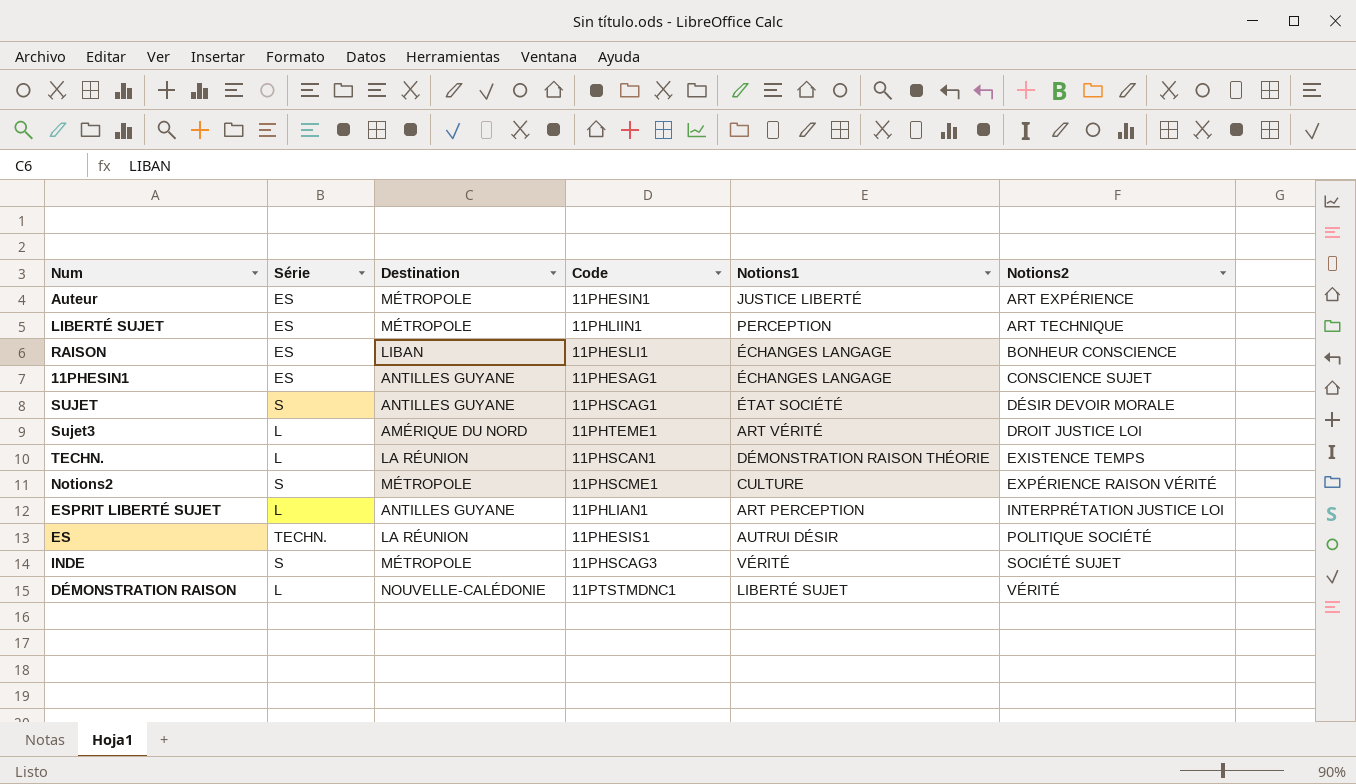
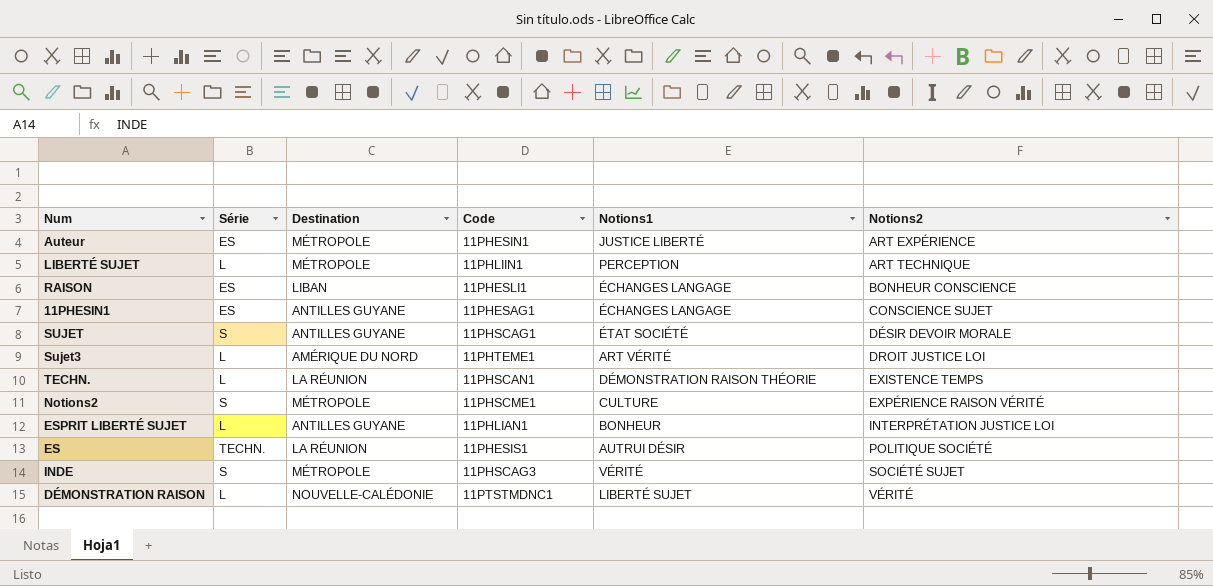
LIBERTÉ SUJET | Série: ES -> L
ESPRIT LIBERTÉ SUJET | Notions1: ART PERCEPTION -> BONHEUR

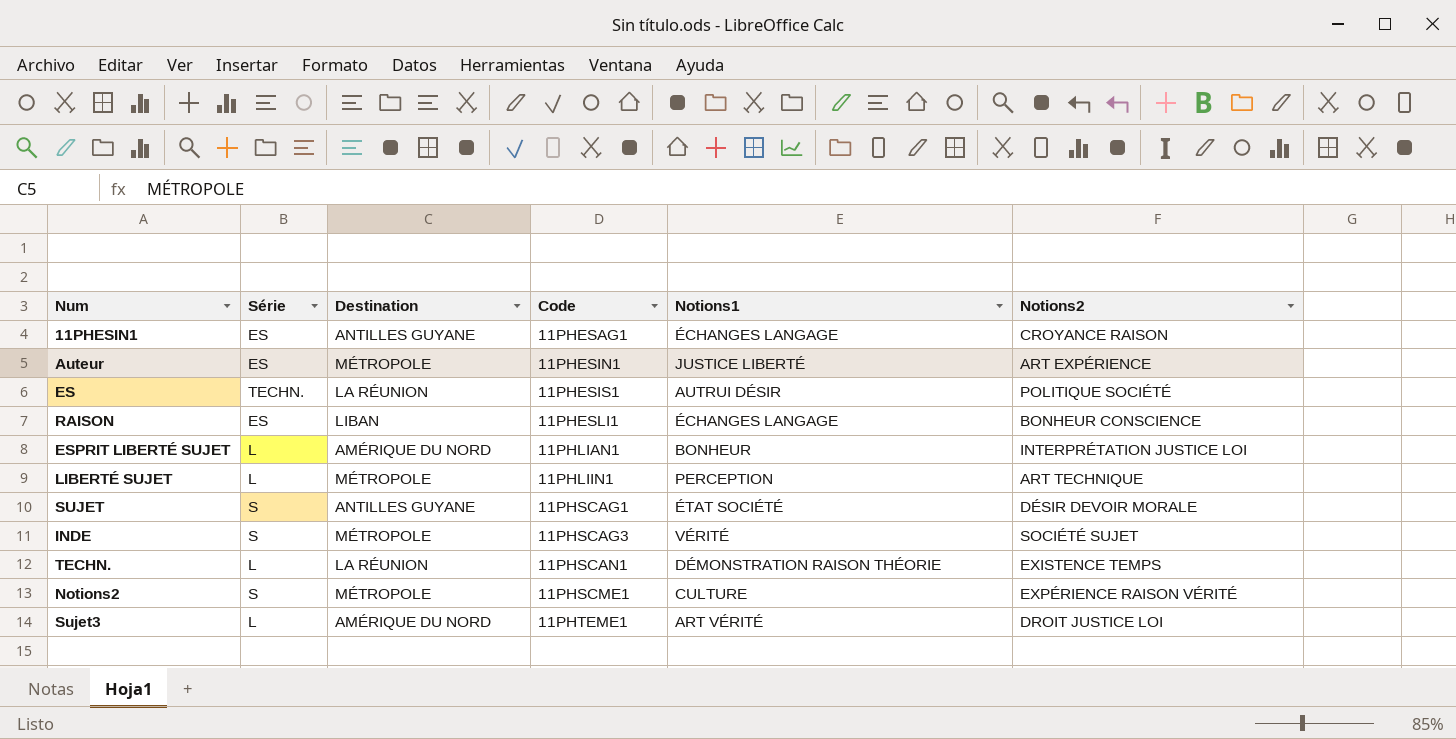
row order: Notions2 ascending -> Code ascending
row DÉMONSTRATION RAISON: L | NOUVELLE-CALÉDONIE | 11PTSTMDNC1 | LIBERTÉ SUJET | VÉRITÉ -> none
11PHESIN1 | Notions2: CONSCIENCE SUJET -> CROYANCE RAISON
ESPRIT LIBERTÉ SUJET | Destination: ANTILLES GUYANE -> AMÉRIQUE DU NORD

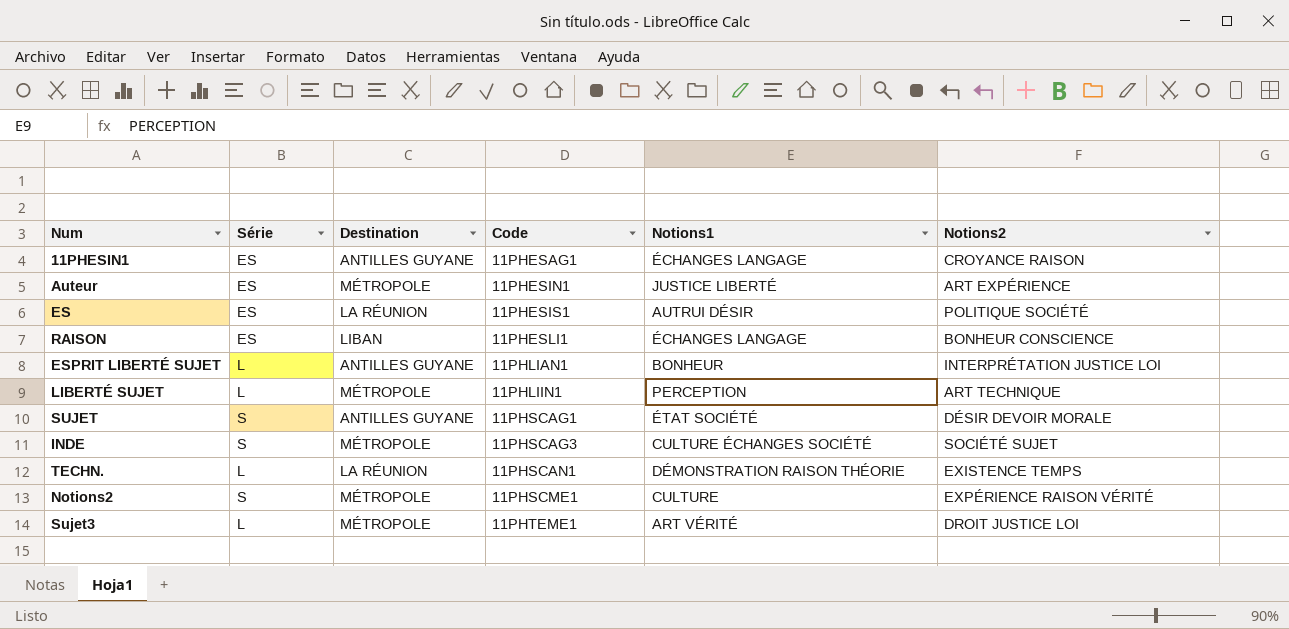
ES | Série: TECHN. -> ES
ESPRIT LIBERTÉ SUJET | Destination: AMÉRIQUE DU NORD -> ANTILLES GUYANE
INDE | Notions1: VÉRITÉ -> CULTURE ÉCHANGES SOCIÉTÉ
Sujet3 | Destination: AMÉRIQUE DU NORD -> MÉTROPOLE

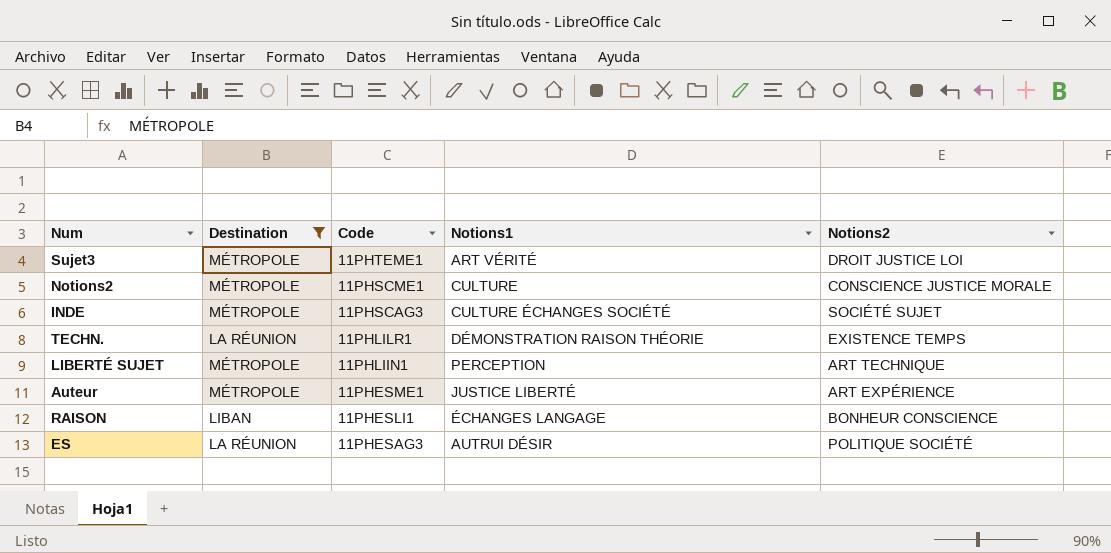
filter: none -> Destination != ANTILLES GUYANE
row order: Code ascending -> Code descending
column Série | position: 2 -> none
Notions2 | Notions2: EXPÉRIENCE RAISON VÉRITÉ -> CONSCIENCE JUSTICE MORALE
TECHN. | Code: 11PHSCAN1 -> 11PHLILR1
Auteur | Code: 11PHESIN1 -> 11PHESME1
ES | Code: 11PHESIS1 -> 11PHESAG3

